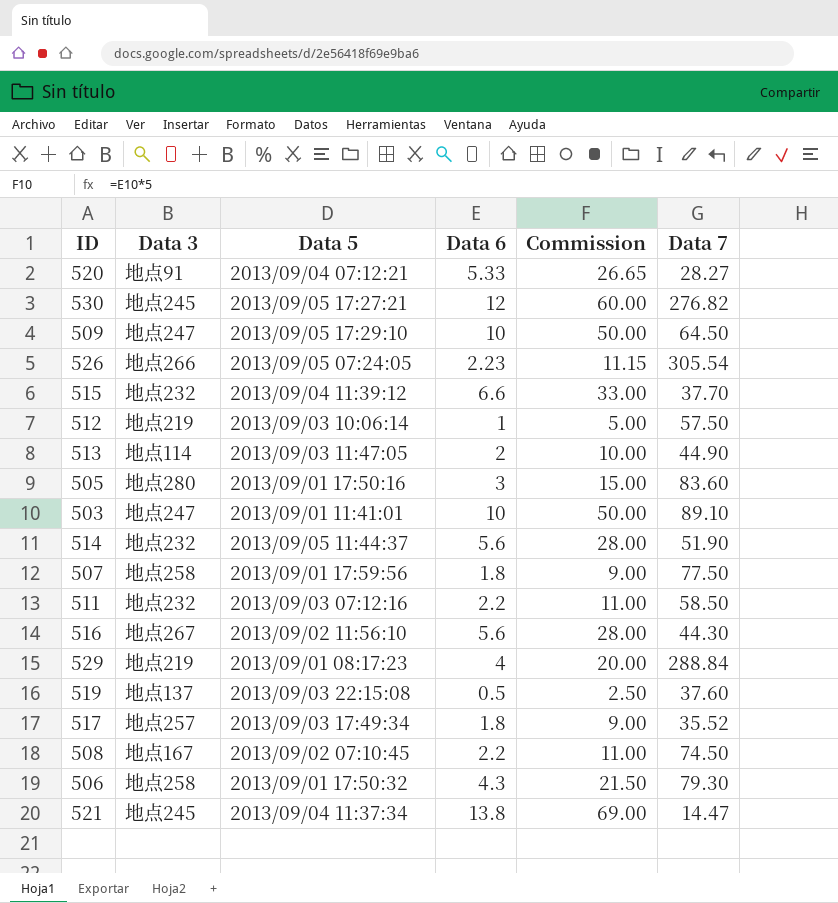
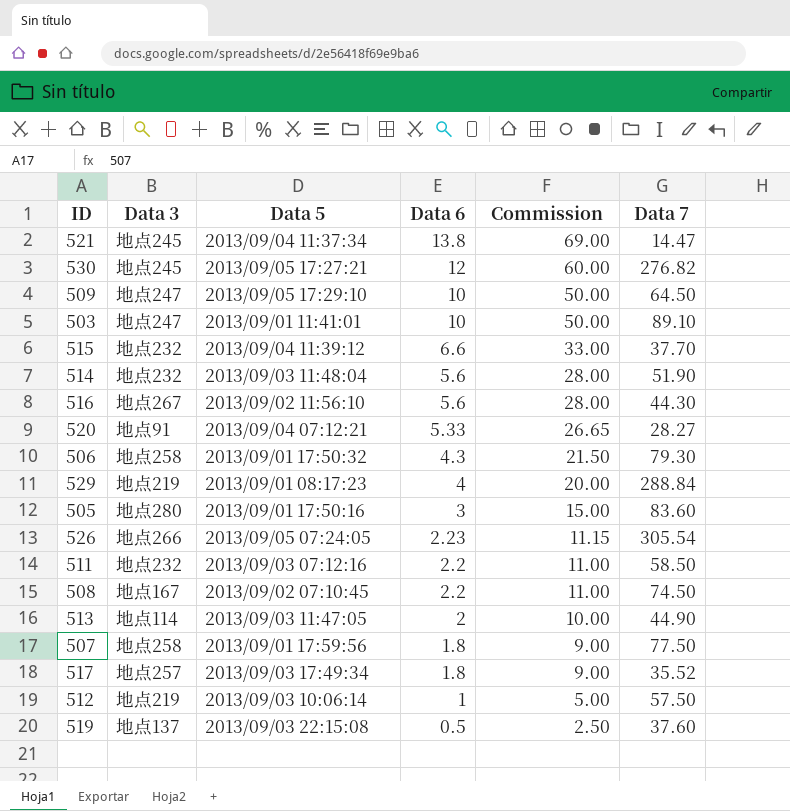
row order: none -> Data 6 descending
514 | Data 5: 2013/09/05 11:44:37 -> 2013/09/03 11:48:04

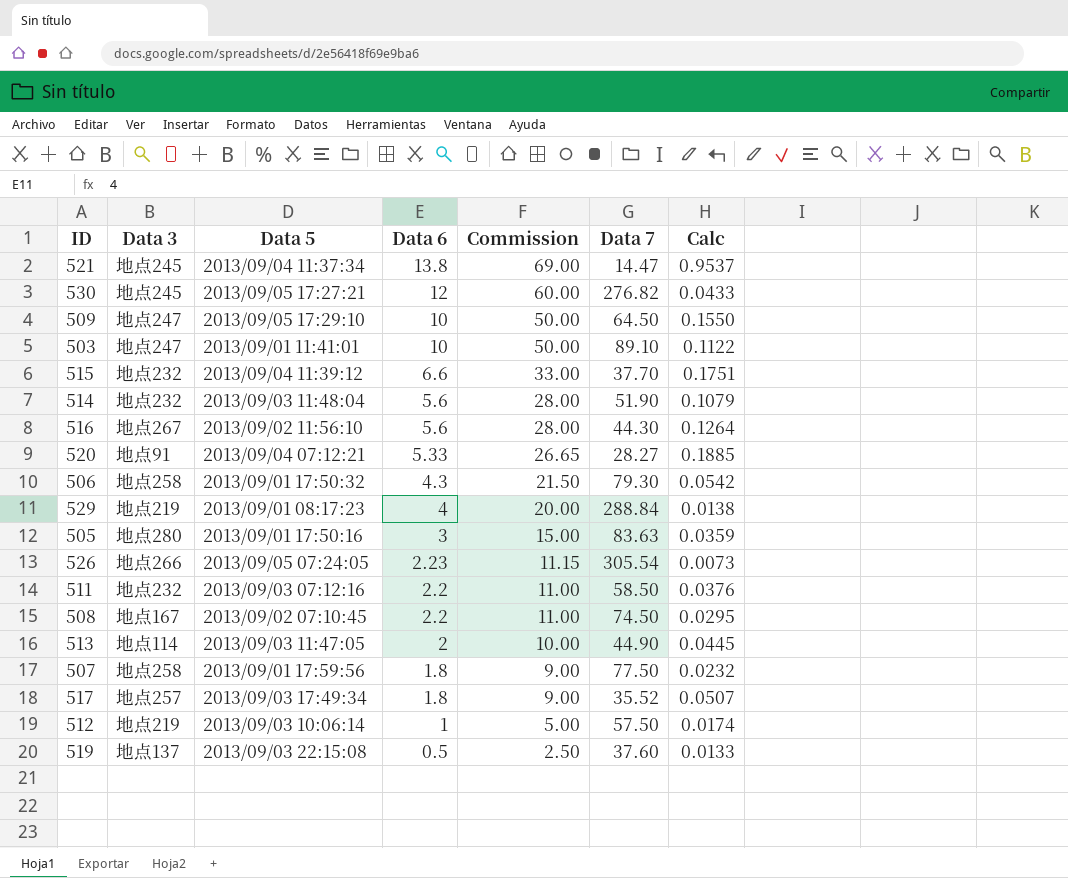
column Calc | formula: none -> [Data 6] / [Data 7]
505 | Data 7: 83.60 -> 83.63

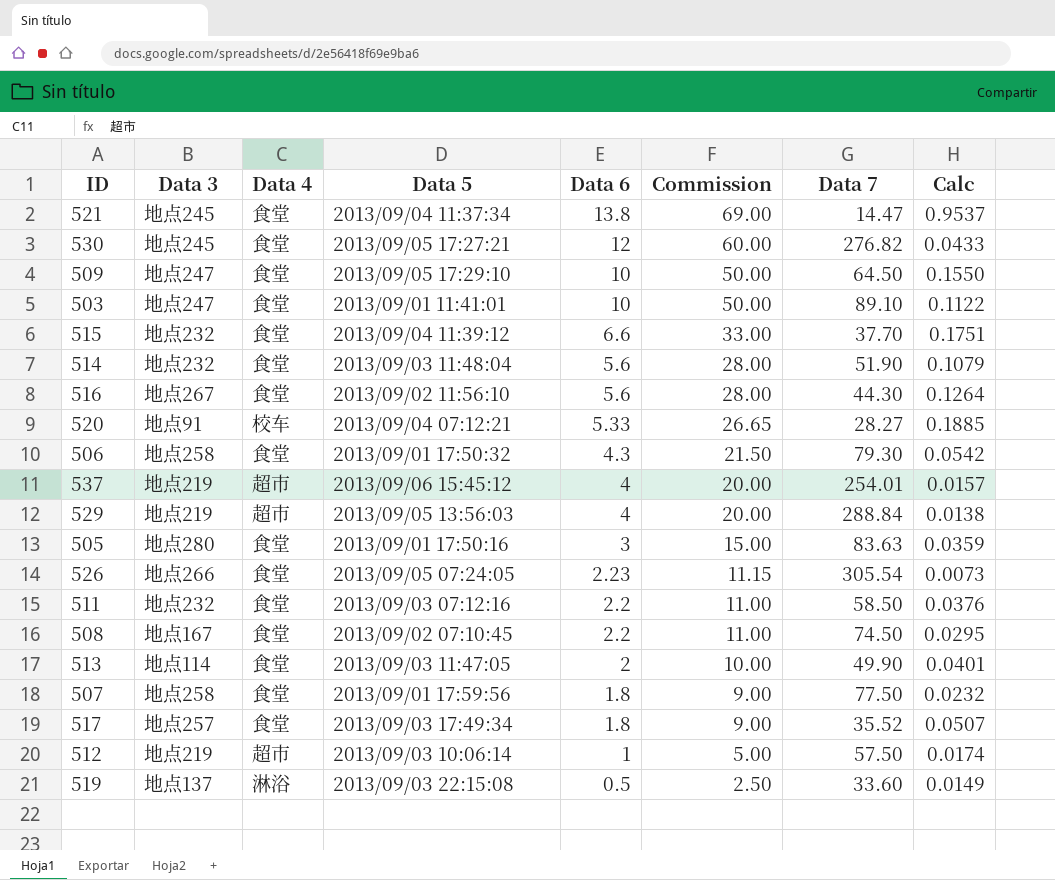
column Data 4 | position: none -> 3
row 537: none -> 地点219 | 超市 | 2013/09/06 15:45:12 | 4 | 20.00 | 254.01 | 0.0157
529 | Data 5: 2013/09/01 08:17:23 -> 2013/09/05 13:56:03
513 | Data 7: 44.90 -> 49.90
513 | Calc: 0.0445 -> 0.0401
519 | Data 7: 37.60 -> 33.60
519 | Calc: 0.0133 -> 0.0149

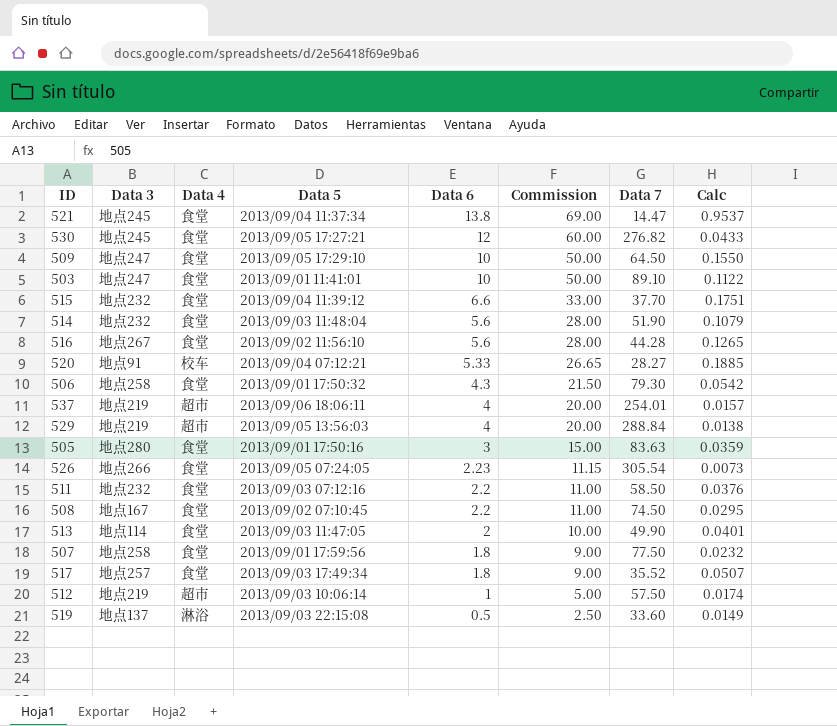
516 | Data 7: 44.30 -> 44.28
516 | Calc: 0.1264 -> 0.1265
537 | Data 5: 2013/09/06 15:45:12 -> 2013/09/06 18:06:11

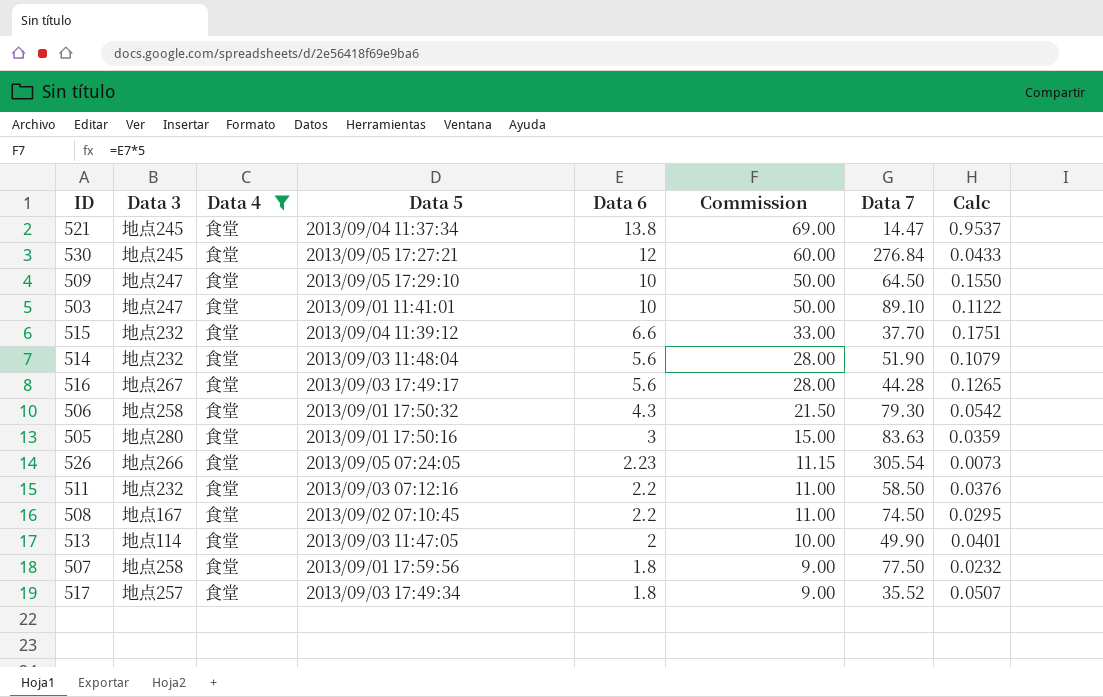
filter: none -> Data 4 = 食堂
530 | Data 7: 276.82 -> 276.84
516 | Data 5: 2013/09/02 11:56:10 -> 2013/09/03 17:49:17

